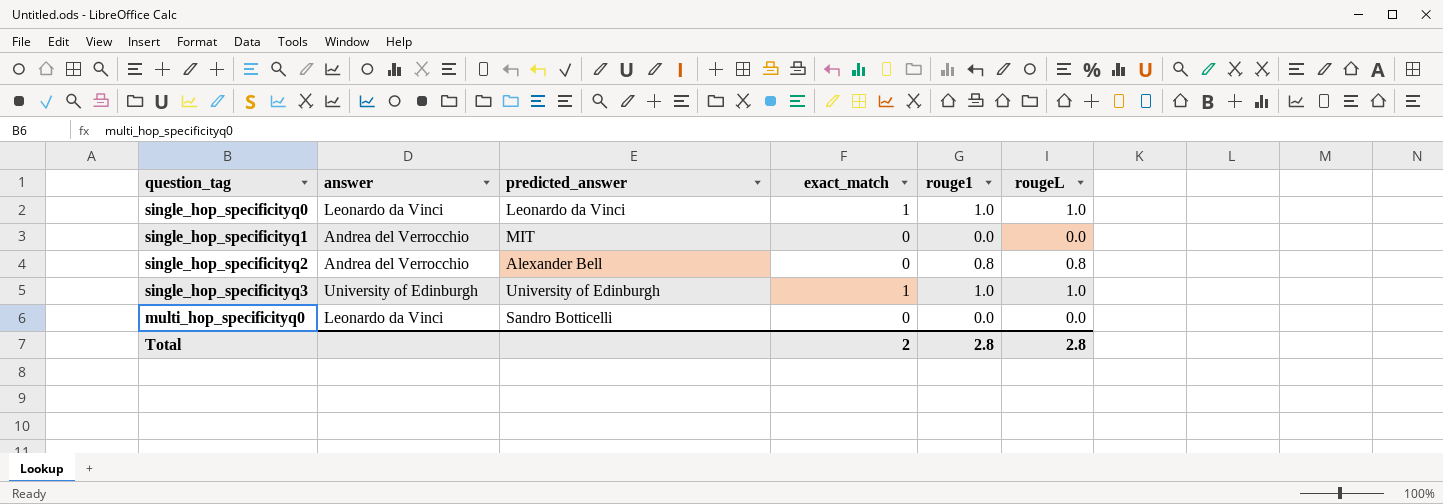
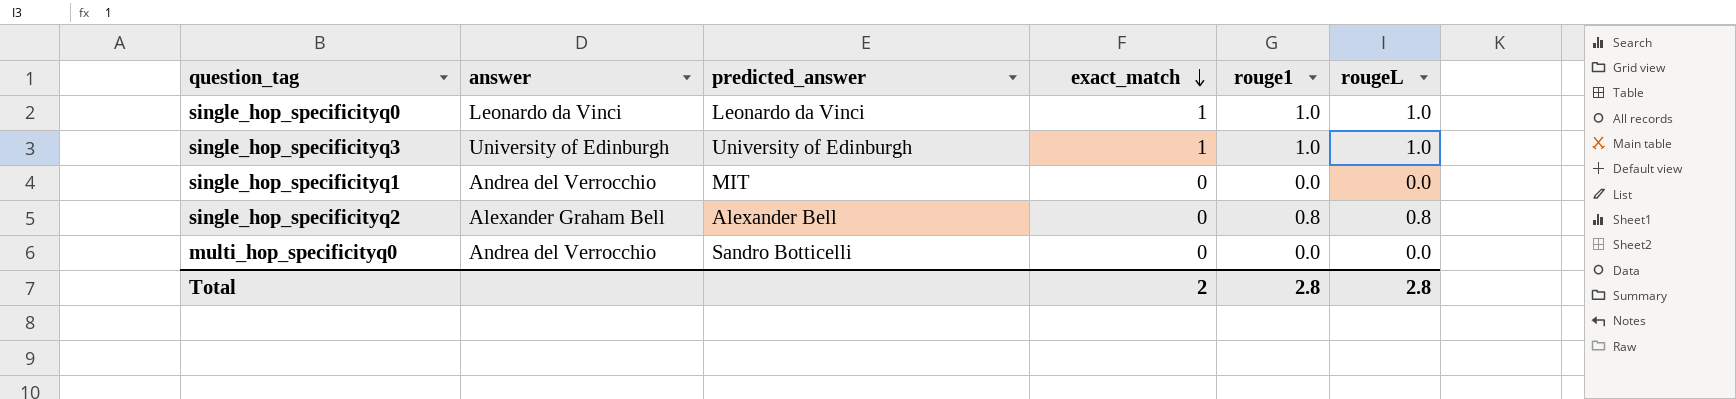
row order: none -> exact_match descending
single_hop_specificityq2 | answer: Andrea del Verrocchio -> Alexander Graham Bell
multi_hop_specificityq0 | answer: Leonardo da Vinci -> Andrea del Verrocchio

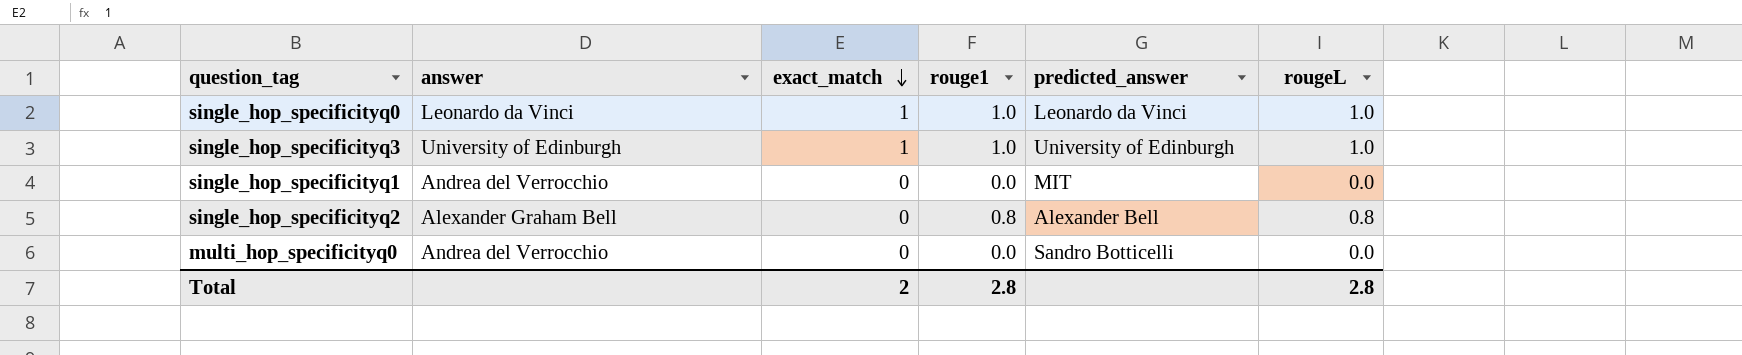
column predicted_answer | position: 3 -> 5

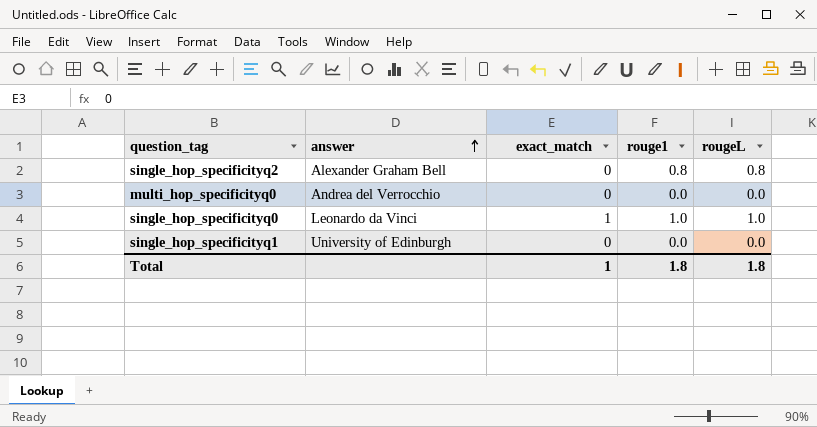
row order: exact_match descending -> answer ascending
column predicted_answer | position: 5 -> none
row single_hop_specificityq3: University of Edinburgh | 1 | 1.0 | University of Edinburgh | 1.0 -> none
single_hop_specificityq1 | answer: Andrea del Verrocchio -> University of Edinburgh
Total | exact_match: 2 -> 1
Total | rouge1: 2.8 -> 1.8
Total | rougeL: 2.8 -> 1.8

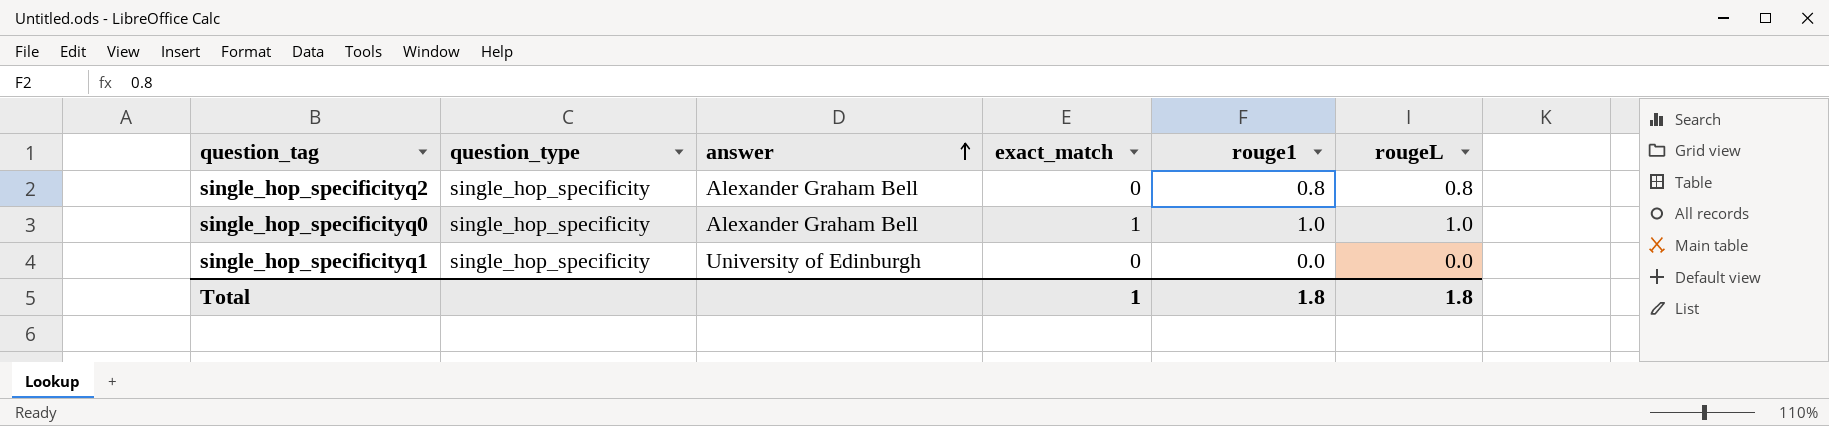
column question_type | position: none -> 2
row multi_hop_specificityq0: Andrea del Verrocchio | 0 | 0.0 | 0.0 -> none
single_hop_specificityq0 | answer: Leonardo da Vinci -> Alexander Graham Bell

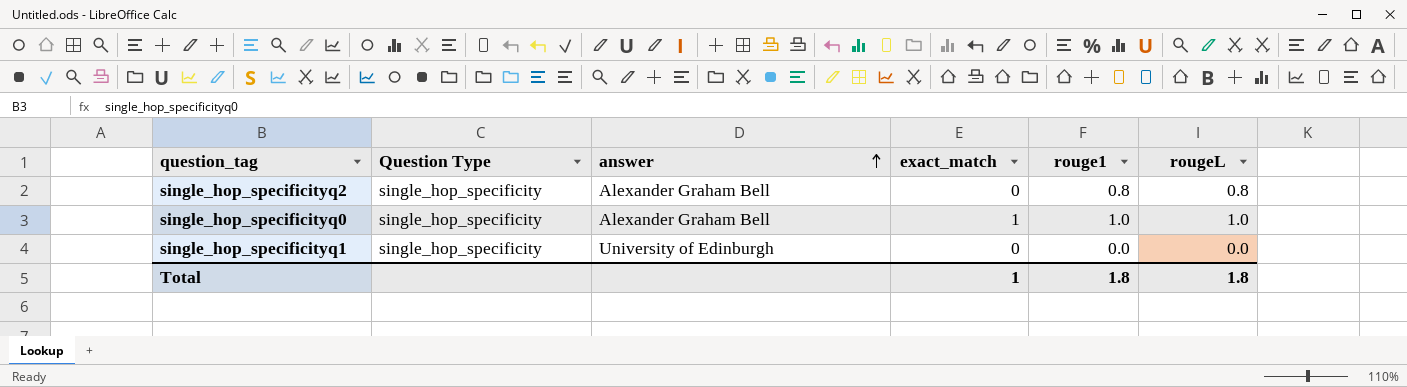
column name: question_type -> Question Type

